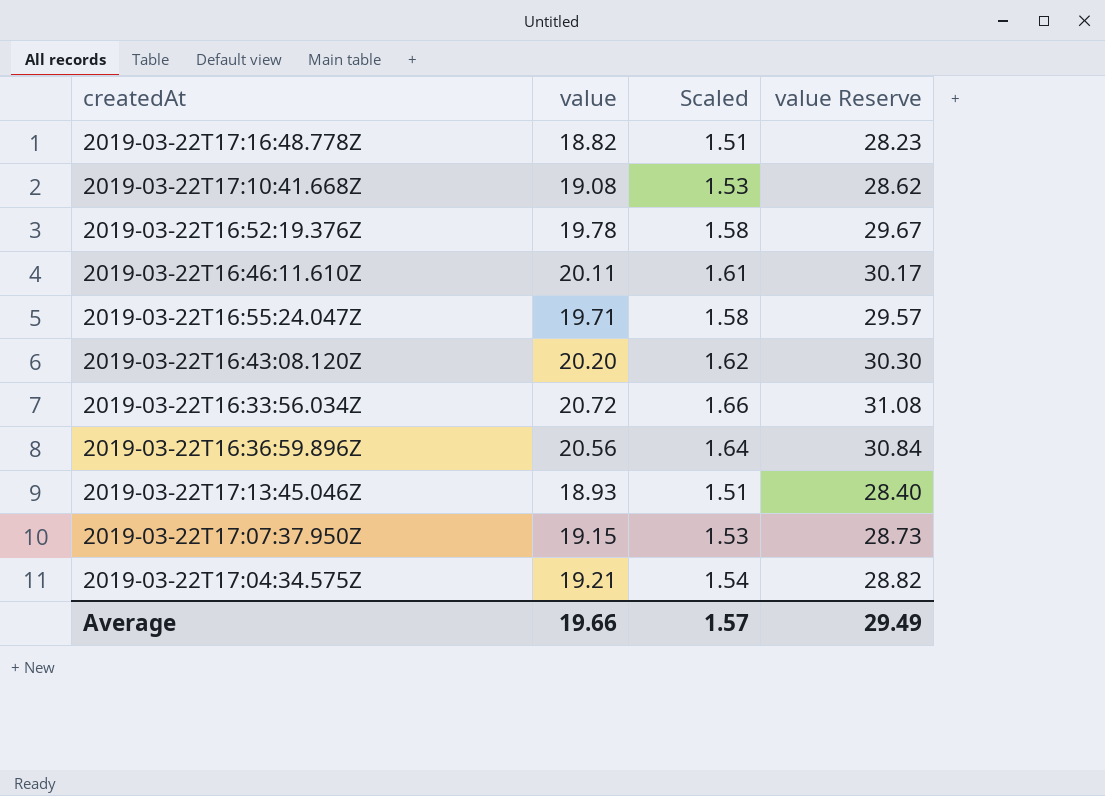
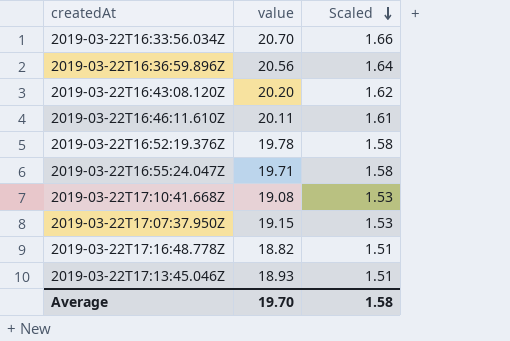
row order: none -> Scaled descending
column value Reserve | formula: [value] * 1.5 -> none
row 2019-03-22T17:04:34.575Z: 19.21 | 1.54 | 28.82 -> none
2019-03-22T16:33:56.034Z | value: 20.72 -> 20.70
Average | value: 19.66 -> 19.70
Average | Scaled: 1.57 -> 1.58

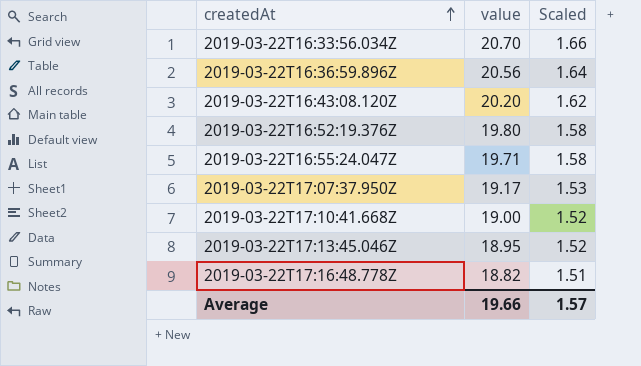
row order: Scaled descending -> createdAt ascending
row 2019-03-22T16:46:11.610Z: 20.11 | 1.61 -> none
2019-03-22T16:52:19.376Z | value: 19.78 -> 19.80
2019-03-22T17:07:37.950Z | value: 19.15 -> 19.17
2019-03-22T17:10:41.668Z | value: 19.08 -> 19.00
2019-03-22T17:10:41.668Z | Scaled: 1.53 -> 1.52
2019-03-22T17:13:45.046Z | value: 18.93 -> 18.95
2019-03-22T17:13:45.046Z | Scaled: 1.51 -> 1.52
Average | value: 19.70 -> 19.66
Average | Scaled: 1.58 -> 1.57

